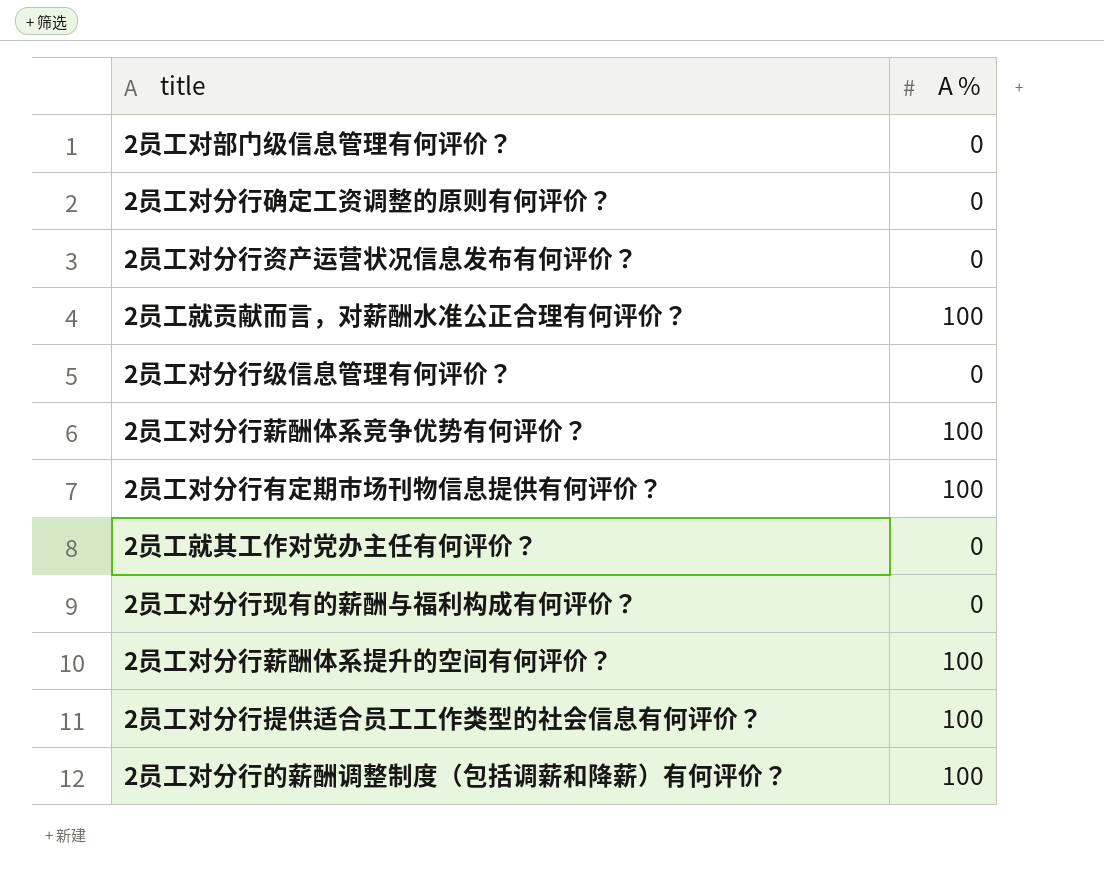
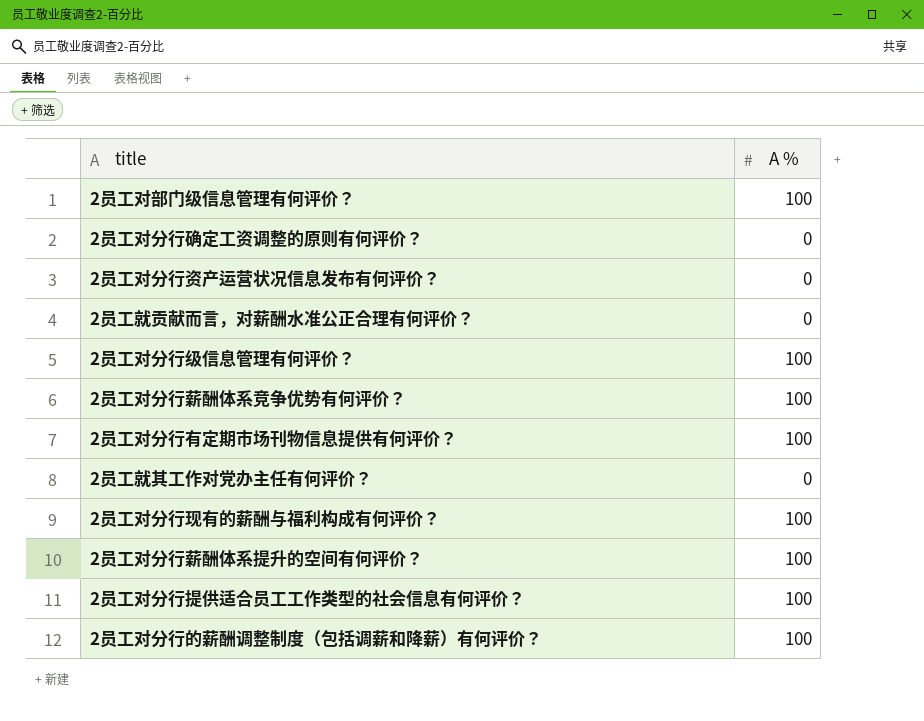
2员工对部门级信息管理有何评价？ | A %: 0 -> 100
2员工就贡献而言，对薪酬水准公正合理有何评价？ | A %: 100 -> 0
2员工对分行级信息管理有何评价？ | A %: 0 -> 100
2员工对分行现有的薪酬与福利构成有何评价？ | A %: 0 -> 100

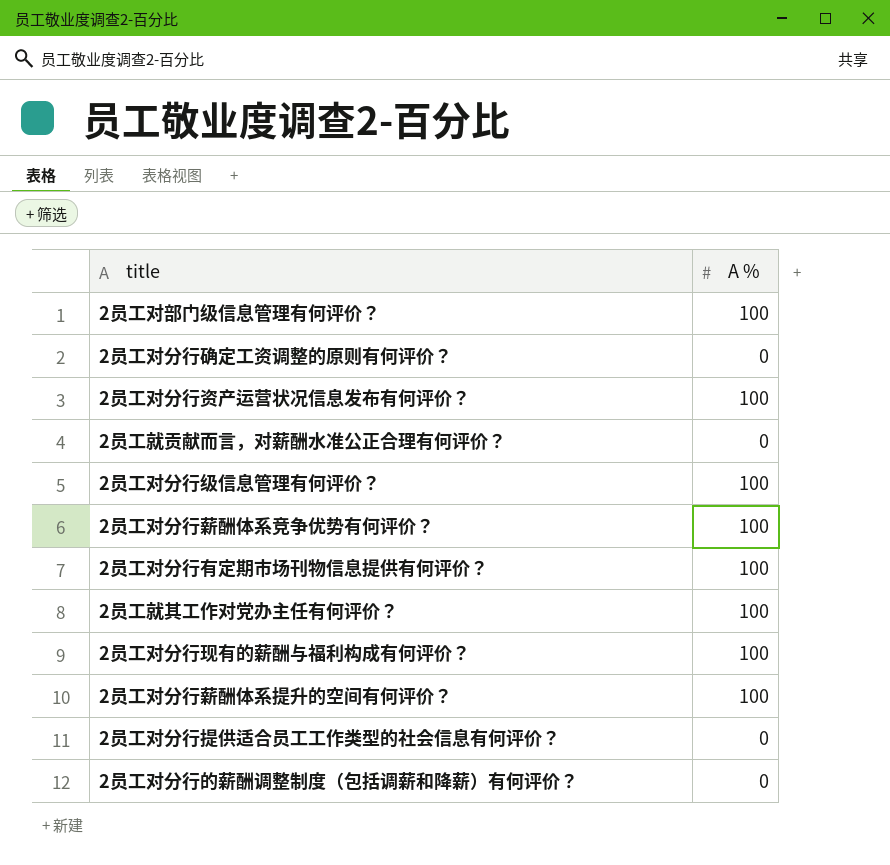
2员工对分行资产运营状况信息发布有何评价？ | A %: 0 -> 100
2员工就其工作对党办主任有何评价？ | A %: 0 -> 100
2员工对分行提供适合员工工作类型的社会信息有何评价？ | A %: 100 -> 0
2员工对分行的薪酬调整制度（包括调薪和降薪）有何评价？ | A %: 100 -> 0

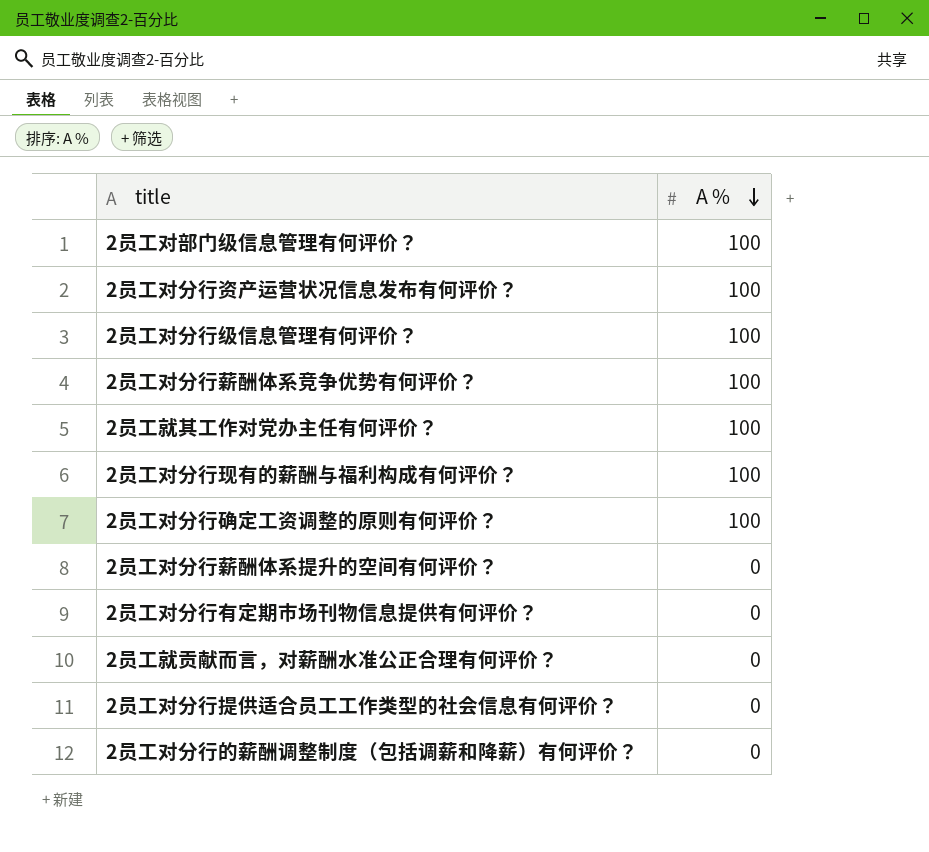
row order: none -> A % descending
2员工对分行确定工资调整的原则有何评价？ | A %: 0 -> 100
2员工对分行薪酬体系提升的空间有何评价？ | A %: 100 -> 0
2员工对分行有定期市场刊物信息提供有何评价？ | A %: 100 -> 0

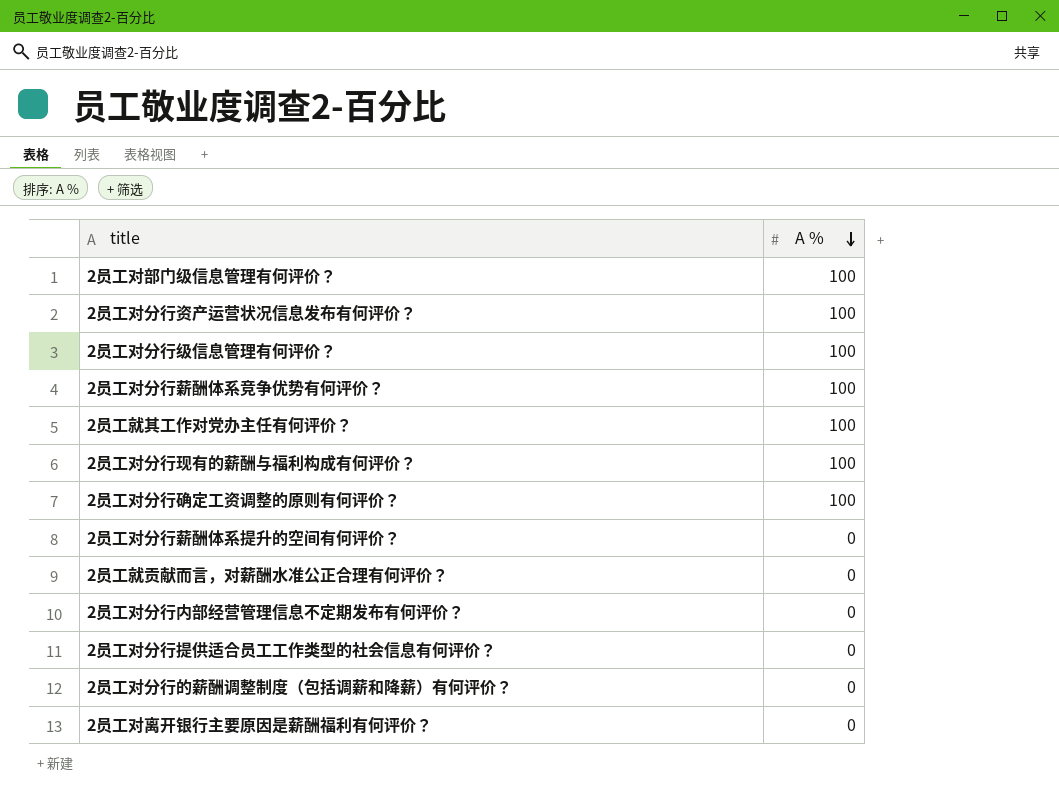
row 2员工对分行有定期市场刊物信息提供有何评价？: 0 -> none
row 2员工对分行内部经营管理信息不定期发布有何评价？: none -> 0
row 2员工对离开银行主要原因是薪酬福利有何评价？: none -> 0

